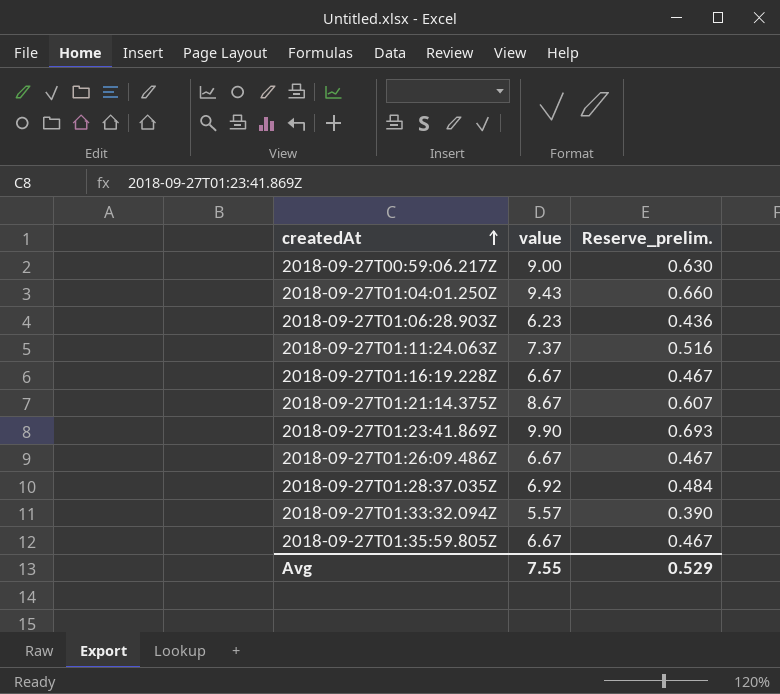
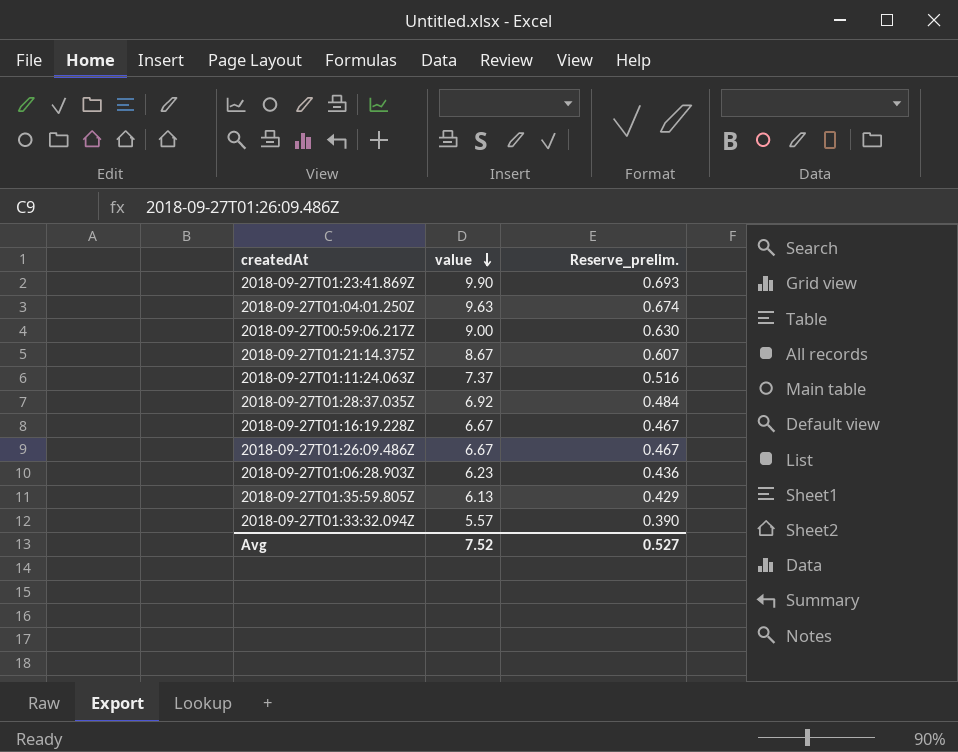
row order: createdAt ascending -> value descending
2018-09-27T01:04:01.250Z | value: 9.43 -> 9.63
2018-09-27T01:04:01.250Z | Reserve_prelim.: 0.660 -> 0.674
2018-09-27T01:35:59.805Z | value: 6.67 -> 6.13
2018-09-27T01:35:59.805Z | Reserve_prelim.: 0.467 -> 0.429
Avg | value: 7.55 -> 7.52
Avg | Reserve_prelim.: 0.529 -> 0.527

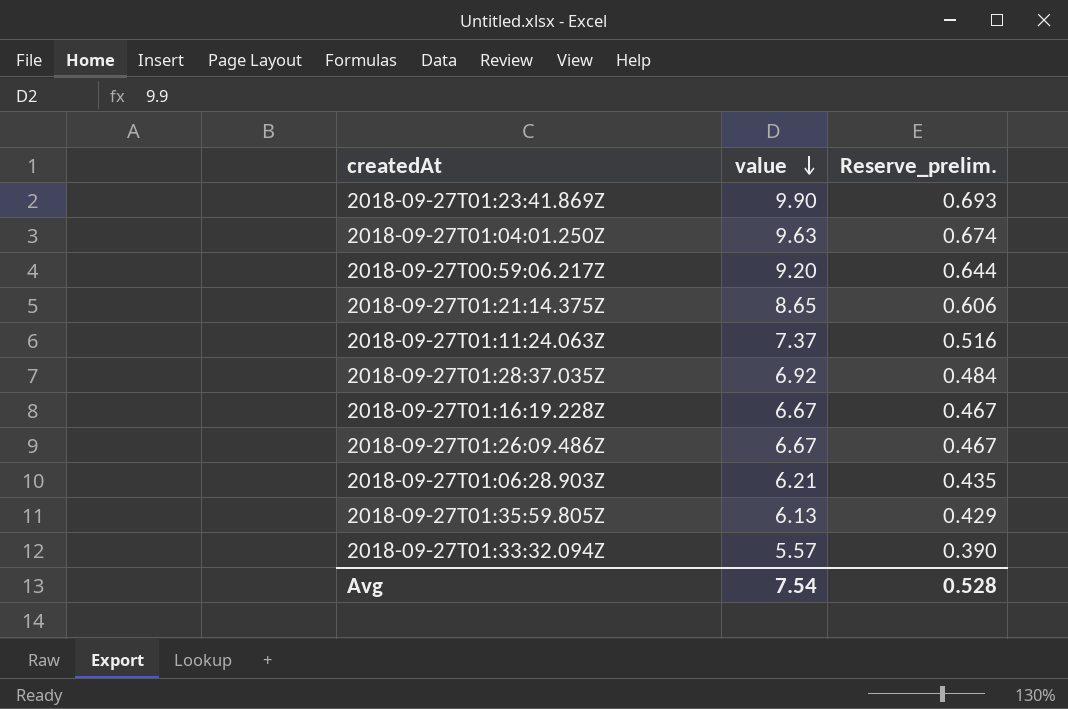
2018-09-27T00:59:06.217Z | value: 9.00 -> 9.20
2018-09-27T00:59:06.217Z | Reserve_prelim.: 0.630 -> 0.644
2018-09-27T01:21:14.375Z | value: 8.67 -> 8.65
2018-09-27T01:21:14.375Z | Reserve_prelim.: 0.607 -> 0.606
2018-09-27T01:06:28.903Z | value: 6.23 -> 6.21
2018-09-27T01:06:28.903Z | Reserve_prelim.: 0.436 -> 0.435
Avg | value: 7.52 -> 7.54
Avg | Reserve_prelim.: 0.527 -> 0.528

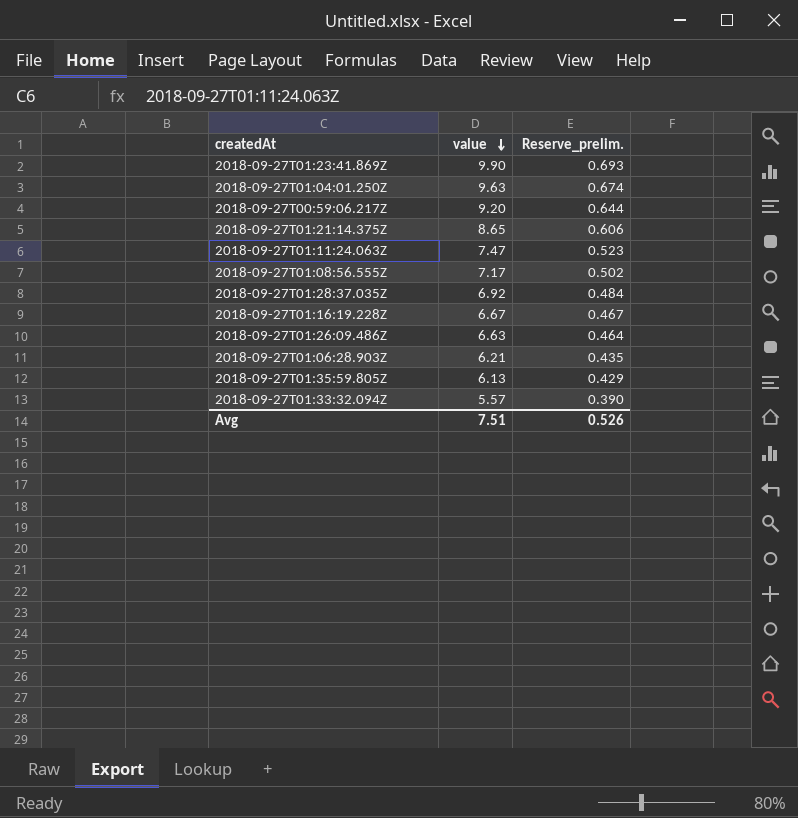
2018-09-27T01:11:24.063Z | value: 7.37 -> 7.47
2018-09-27T01:11:24.063Z | Reserve_prelim.: 0.516 -> 0.523
row 2018-09-27T01:08:56.555Z: none -> 7.17 | 0.502
2018-09-27T01:26:09.486Z | value: 6.67 -> 6.63
2018-09-27T01:26:09.486Z | Reserve_prelim.: 0.467 -> 0.464
Avg | value: 7.54 -> 7.51
Avg | Reserve_prelim.: 0.528 -> 0.526

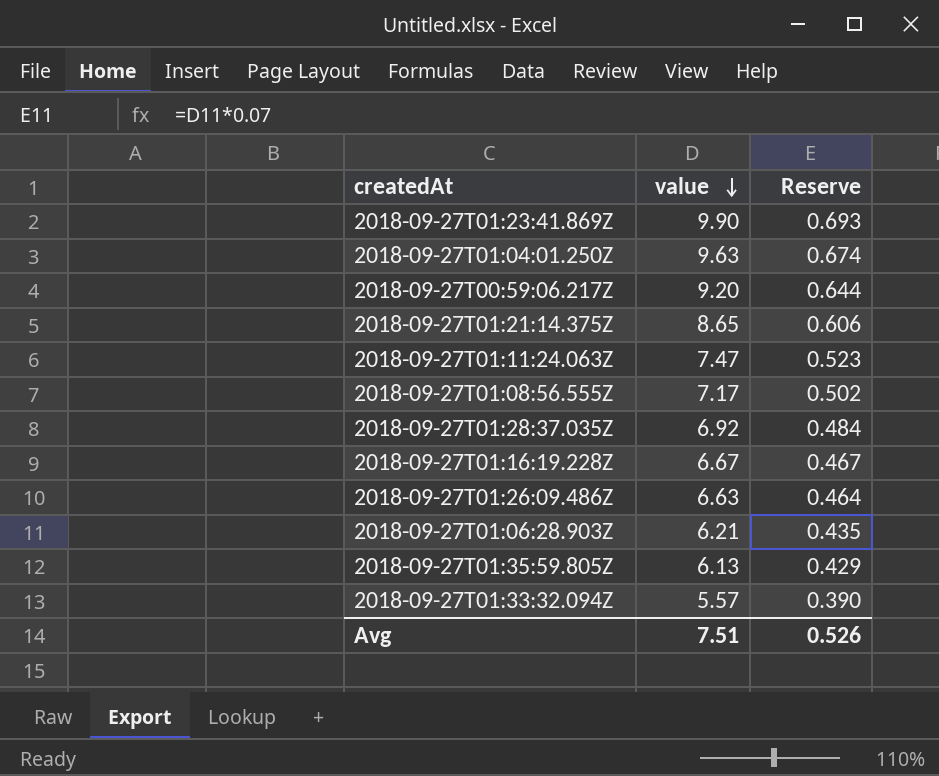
column name: Reserve_prelim. -> Reserve

